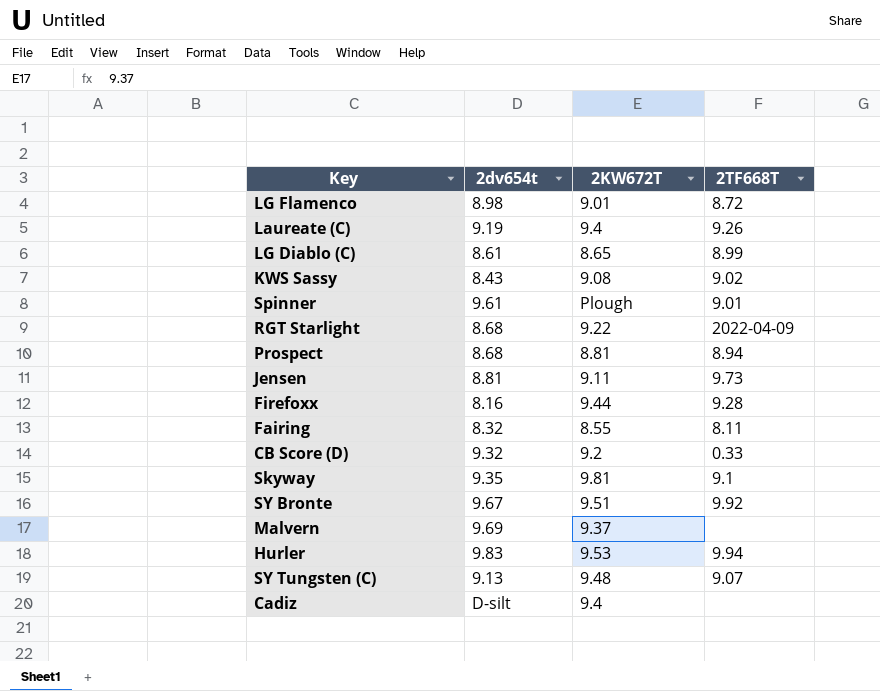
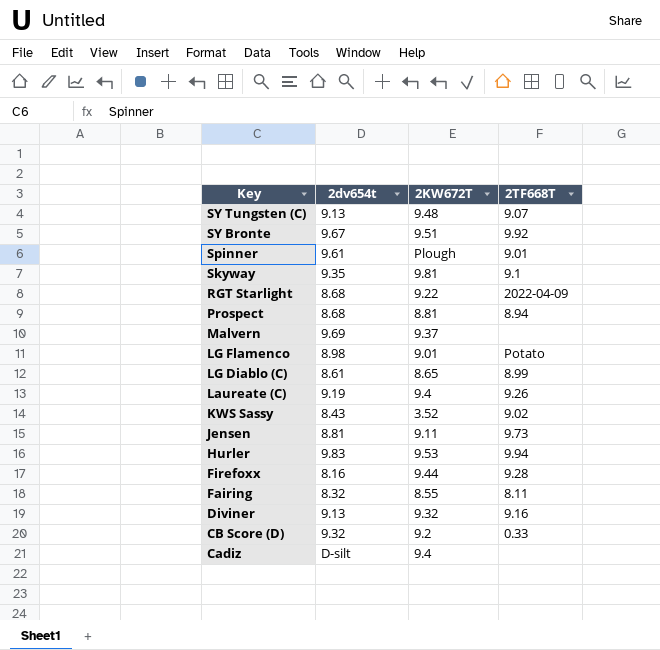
row order: none -> Key descending
LG Flamenco | 2TF668T: 8.72 -> Potato
KWS Sassy | 2KW672T: 9.08 -> 3.52
row Diviner: none -> 9.13 | 9.32 | 9.16

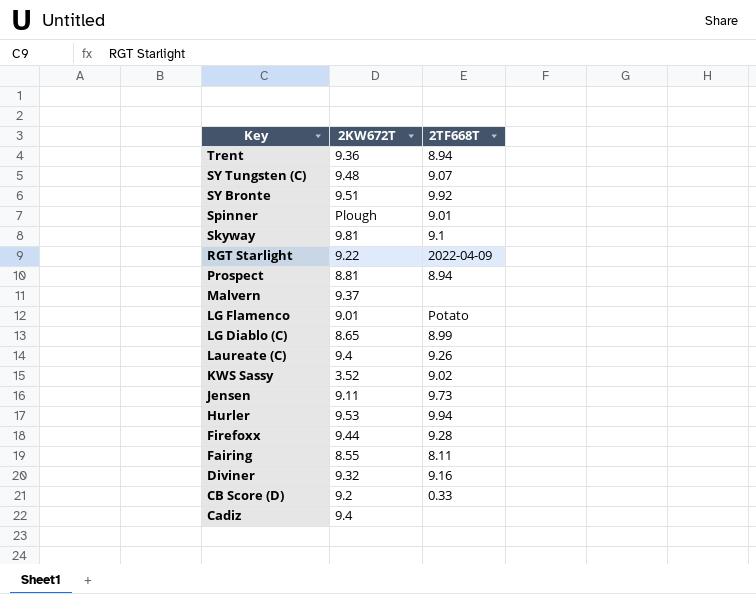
column 2dv654t | position: 2 -> none
row Trent: none -> 9.36 | 8.94

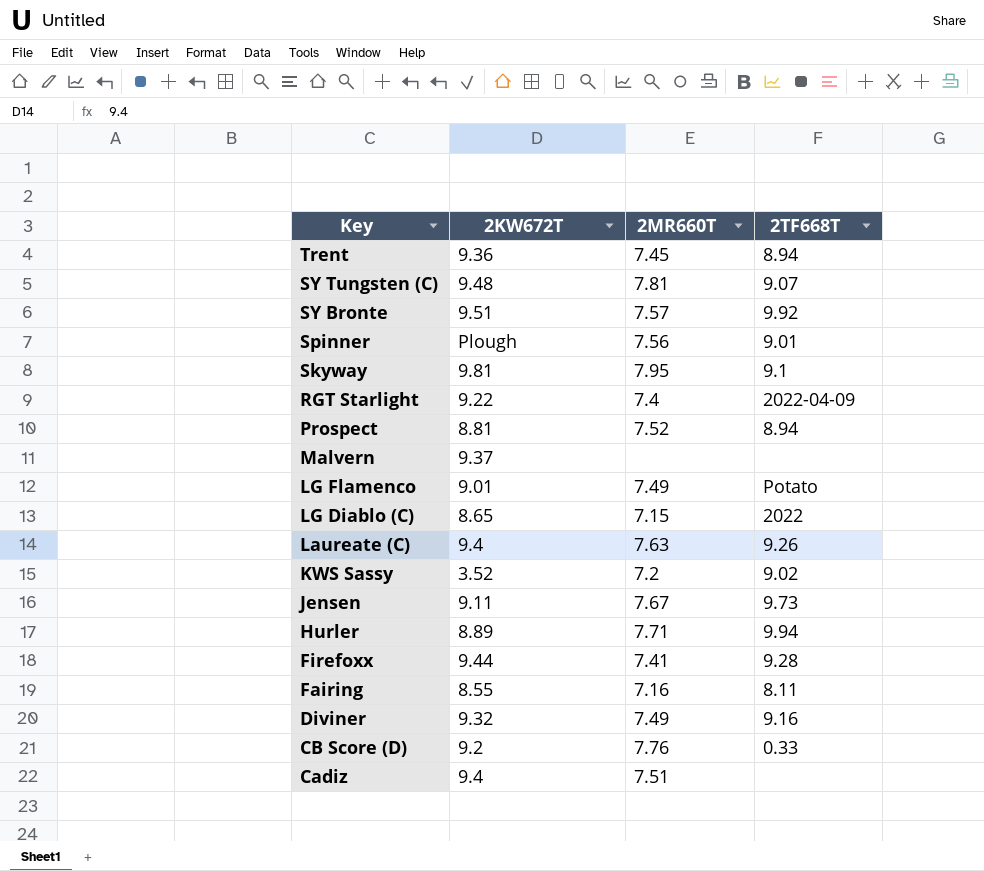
column 2MR660T | position: none -> 3
LG Diablo (C) | 2TF668T: 8.99 -> 2022
Hurler | 2KW672T: 9.53 -> 8.89

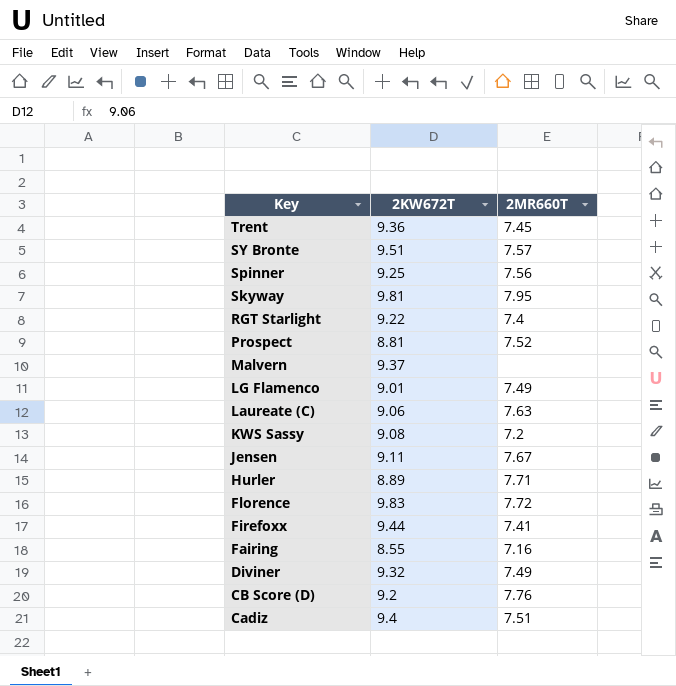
column 2TF668T | position: 4 -> none
row SY Tungsten (C): 9.48 | 7.81 | 9.07 -> none
row LG Diablo (C): 8.65 | 7.15 | 2022 -> none
Spinner | 2KW672T: Plough -> 9.25
Laureate (C) | 2KW672T: 9.4 -> 9.06
KWS Sassy | 2KW672T: 3.52 -> 9.08
row Florence: none -> 9.83 | 7.72

